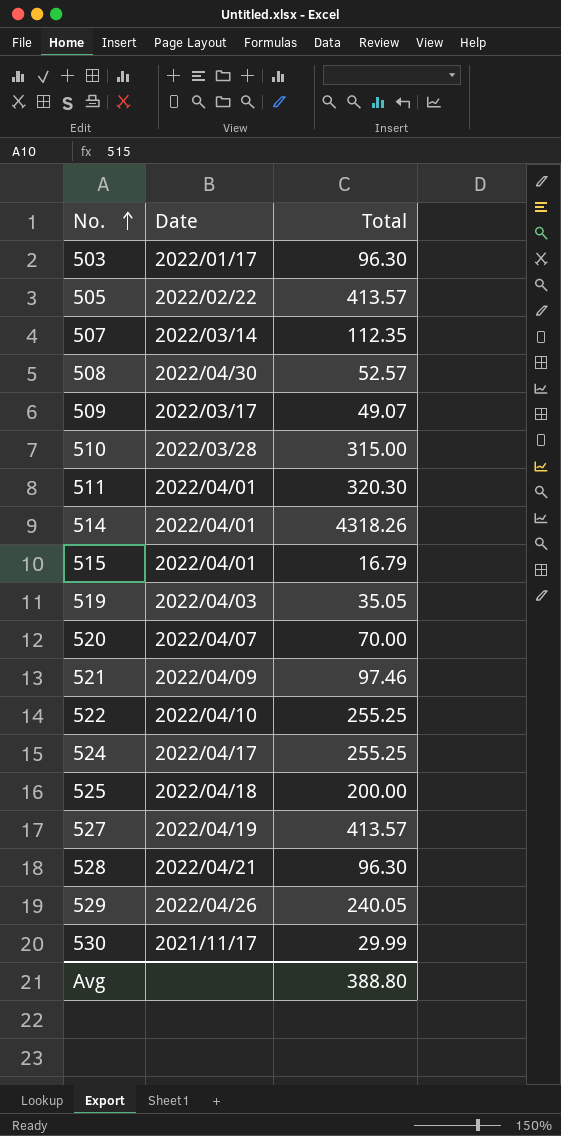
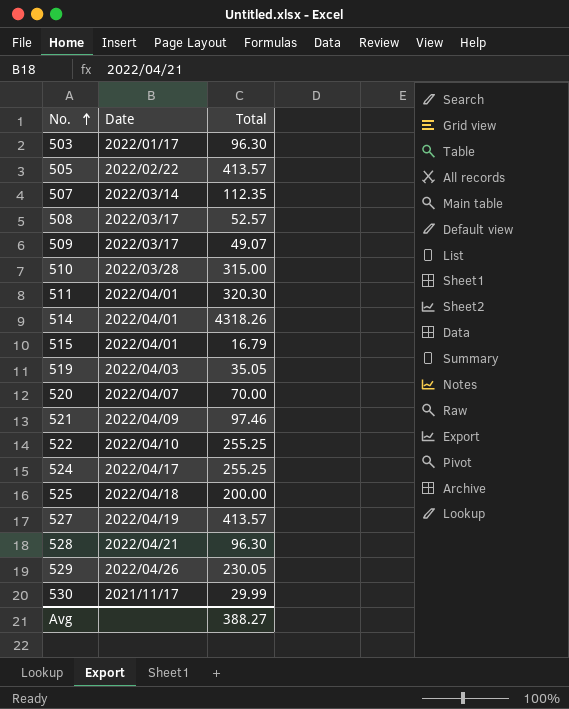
508 | Date: 2022/04/30 -> 2022/03/17
529 | Total: 240.05 -> 230.05
Avg | Total: 388.80 -> 388.27

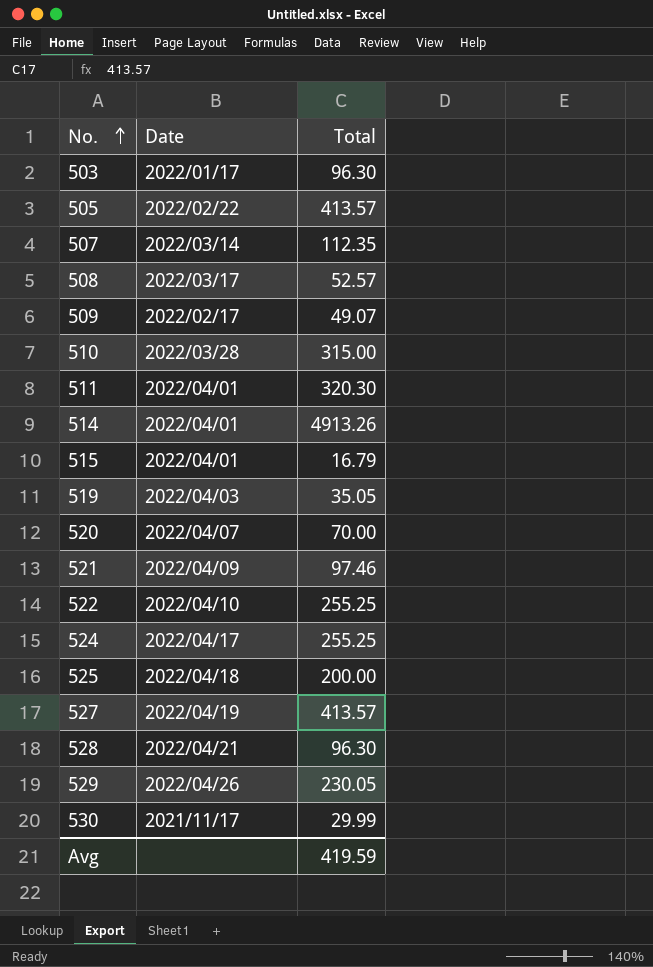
509 | Date: 2022/03/17 -> 2022/02/17
514 | Total: 4318.26 -> 4913.26
Avg | Total: 388.27 -> 419.59

